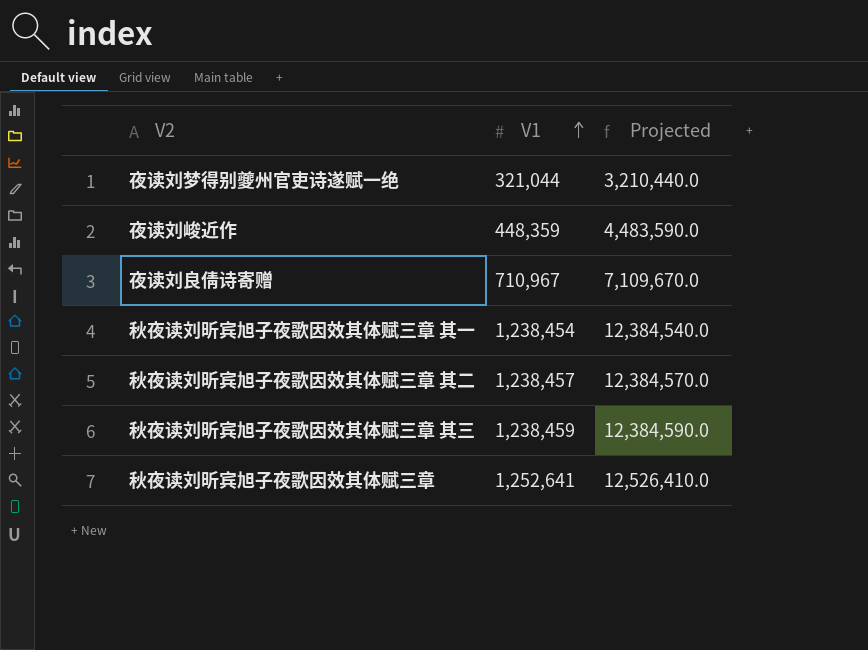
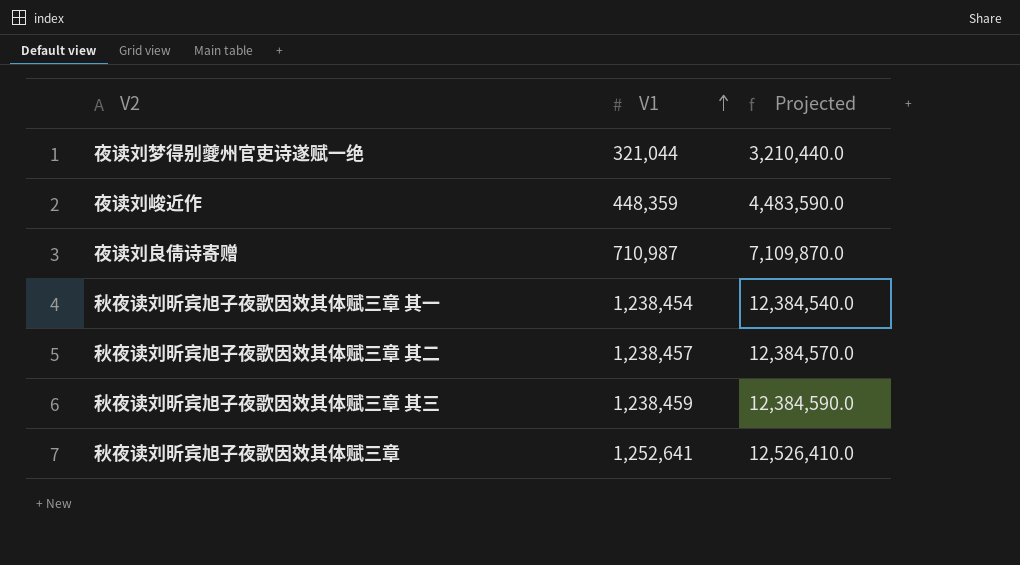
夜读刘良倩诗寄赠 | V1: 710,967 -> 710,987
夜读刘良倩诗寄赠 | Projected: 7,109,670.0 -> 7,109,870.0

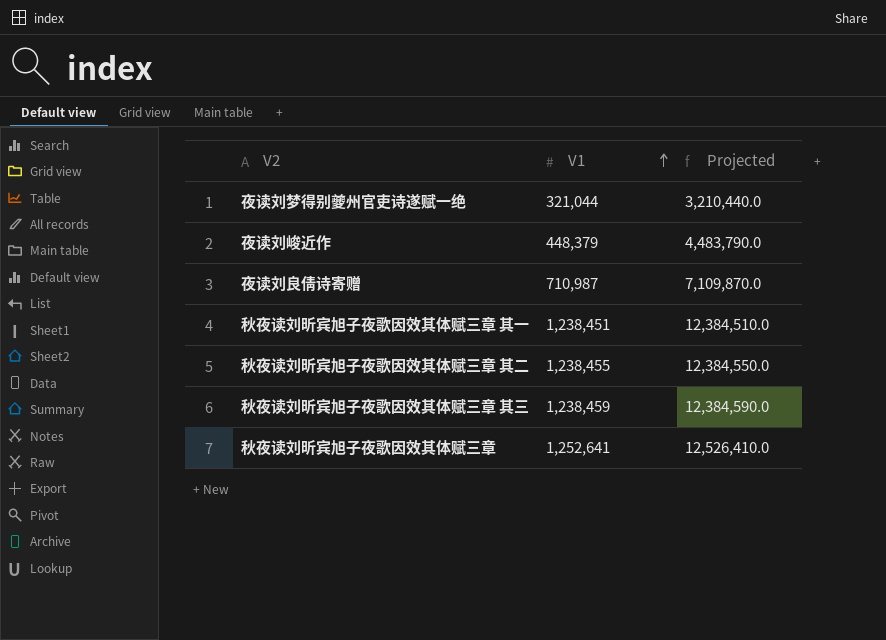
夜读刘峻近作 | V1: 448,359 -> 448,379
夜读刘峻近作 | Projected: 4,483,590.0 -> 4,483,790.0
秋夜读刘昕宾旭子夜歌因效其体赋三章 其一 | V1: 1,238,454 -> 1,238,451
秋夜读刘昕宾旭子夜歌因效其体赋三章 其一 | Projected: 12,384,540.0 -> 12,384,510.0
秋夜读刘昕宾旭子夜歌因效其体赋三章 其二 | V1: 1,238,457 -> 1,238,455
秋夜读刘昕宾旭子夜歌因效其体赋三章 其二 | Projected: 12,384,570.0 -> 12,384,550.0

